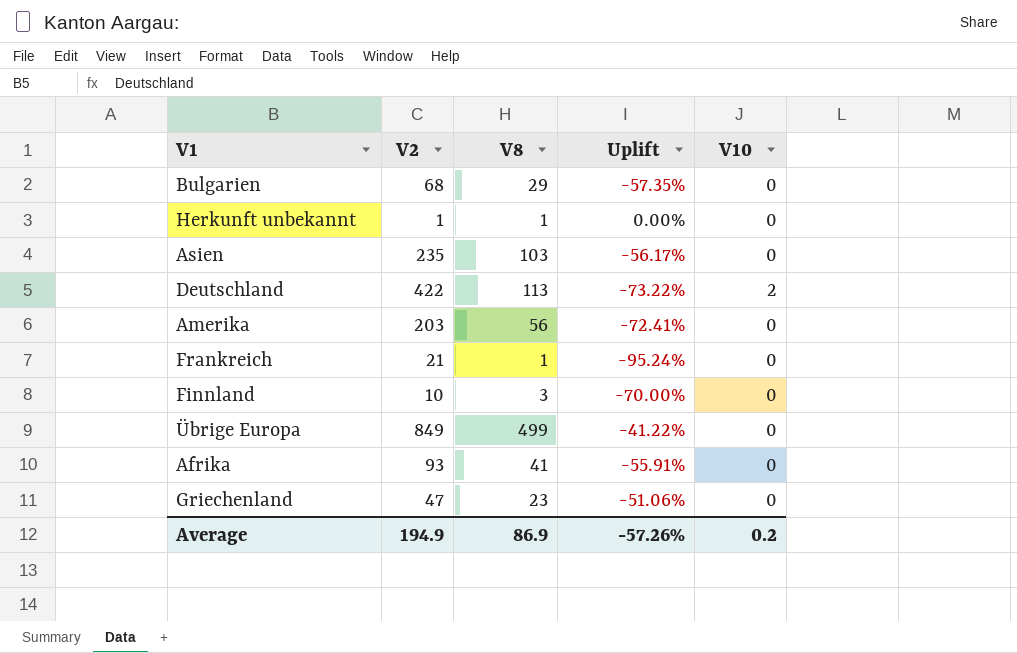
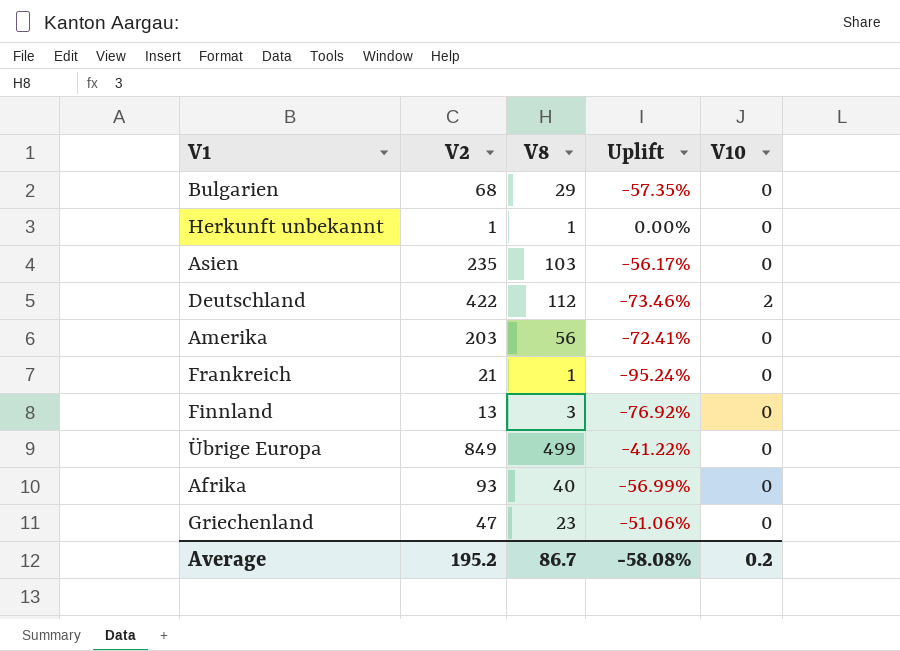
Deutschland | V8: 113 -> 112
Deutschland | Uplift: -73.22% -> -73.46%
Finnland | V2: 10 -> 13
Finnland | Uplift: -70.00% -> -76.92%
Afrika | V8: 41 -> 40
Afrika | Uplift: -55.91% -> -56.99%
Average | V2: 194.9 -> 195.2
Average | V8: 86.9 -> 86.7
Average | Uplift: -57.26% -> -58.08%

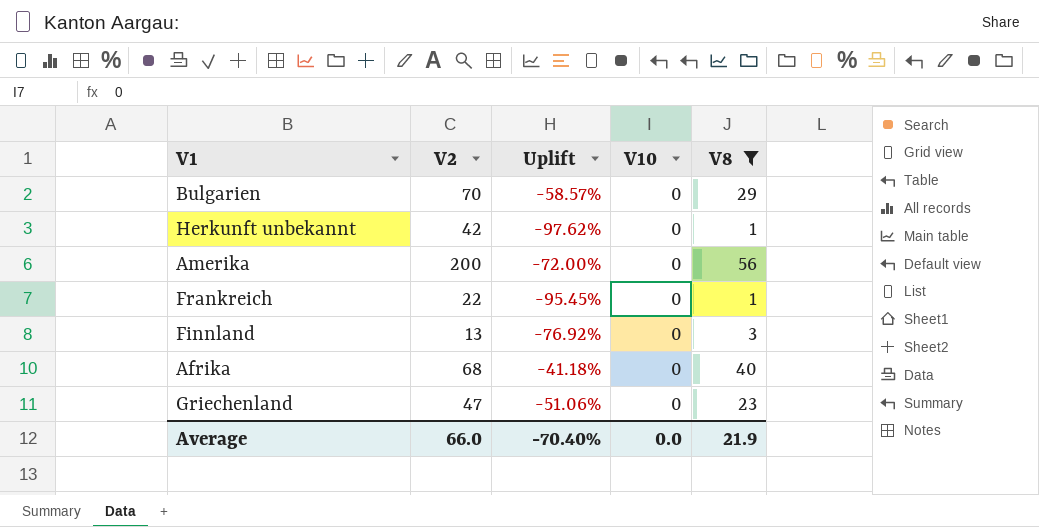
filter: none -> V8 <= 56
column V8 | position: 3 -> 5
Bulgarien | V2: 68 -> 70
Bulgarien | Uplift: -57.35% -> -58.57%
Herkunft unbekannt | V2: 1 -> 42
Herkunft unbekannt | Uplift: 0.00% -> -97.62%
Amerika | V2: 203 -> 200
Amerika | Uplift: -72.41% -> -72.00%
Frankreich | V2: 21 -> 22
Frankreich | Uplift: -95.24% -> -95.45%
Afrika | V2: 93 -> 68
Afrika | Uplift: -56.99% -> -41.18%
Average | V2: 195.2 -> 66.0
Average | Uplift: -58.08% -> -70.40%
Average | V10: 0.2 -> 0.0
Average | V8: 86.7 -> 21.9

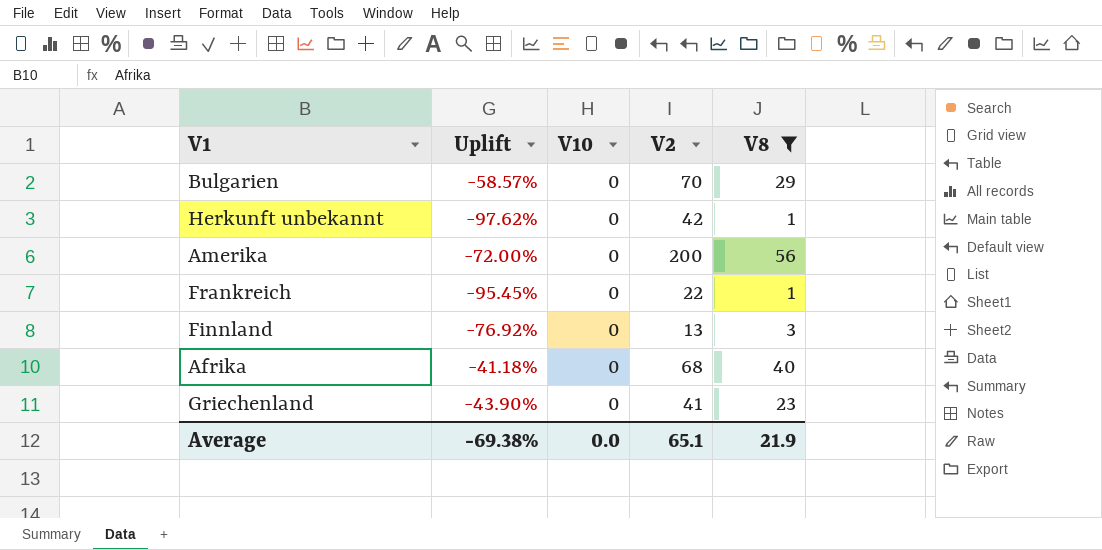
column V2 | position: 2 -> 4
Griechenland | Uplift: -51.06% -> -43.90%
Griechenland | V2: 47 -> 41
Average | Uplift: -70.40% -> -69.38%
Average | V2: 66.0 -> 65.1

